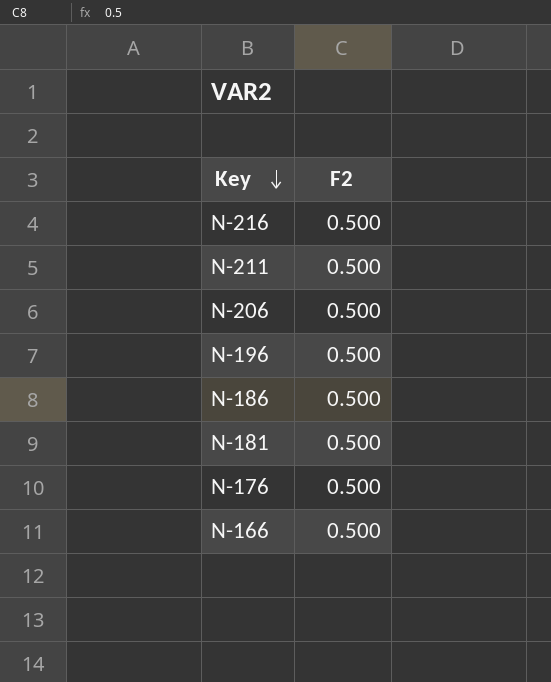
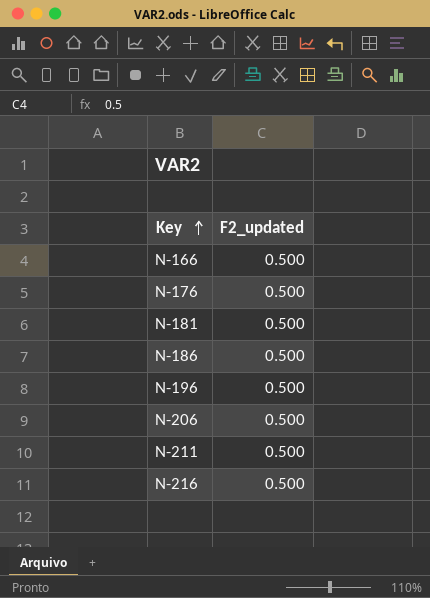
row order: Key descending -> Key ascending
column name: F2 -> F2_updated

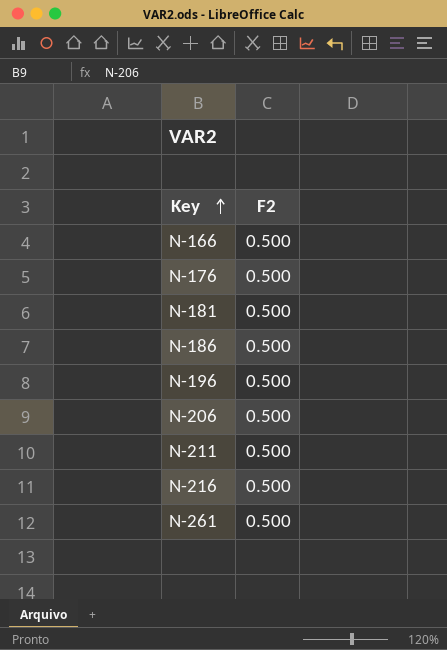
column name: F2_updated -> F2
row N-261: none -> 0.500

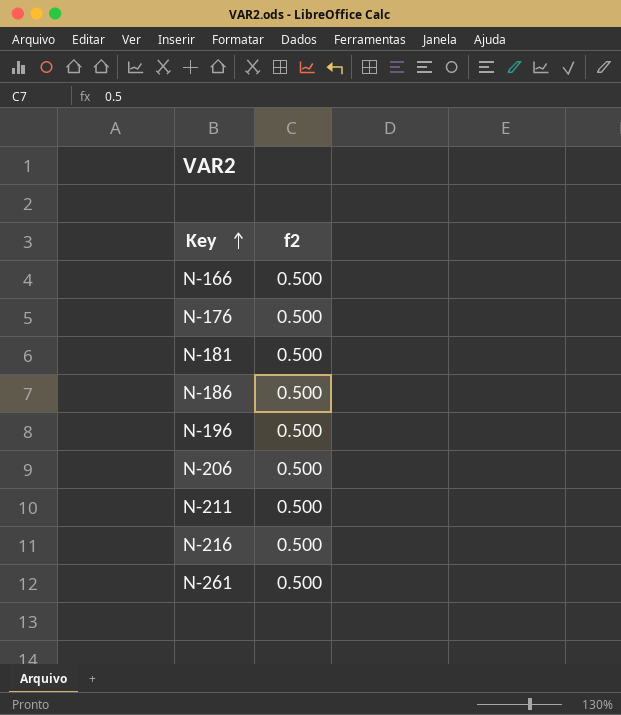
column name: F2 -> f2

